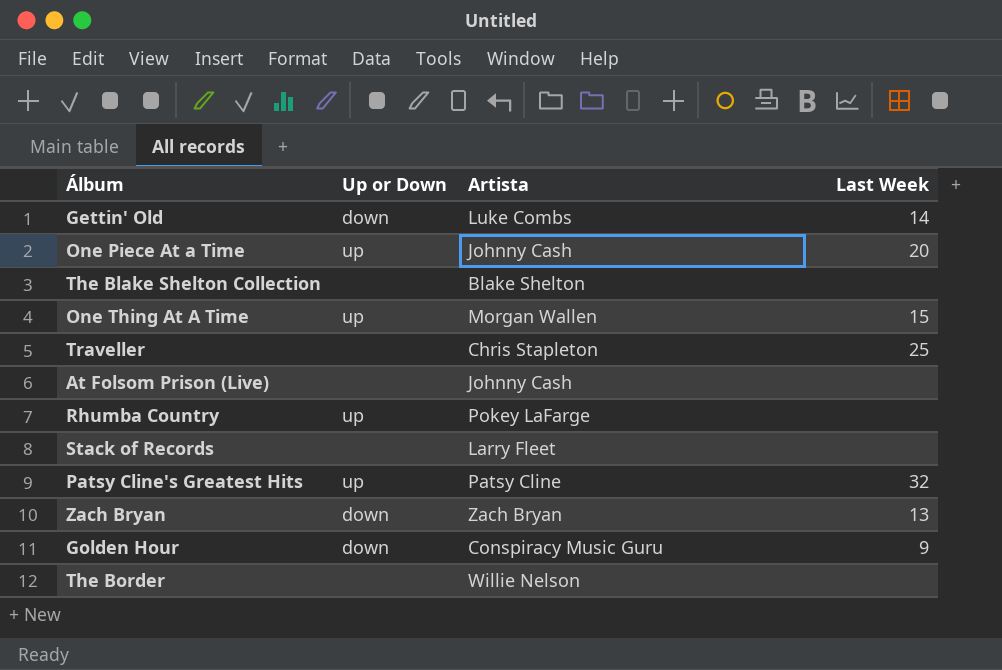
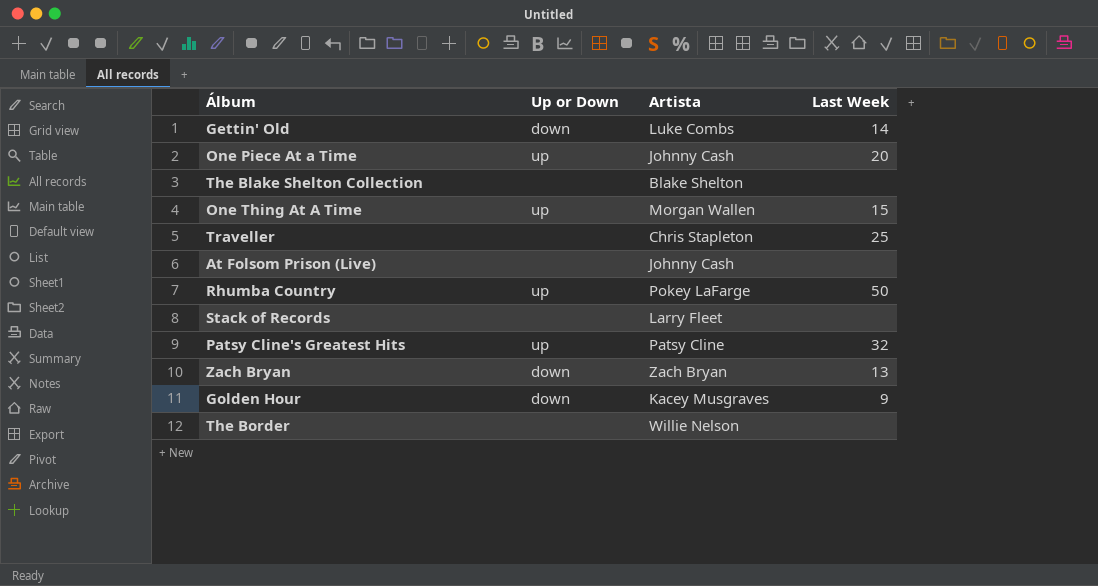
Rhumba Country | Last Week: none -> 50
Golden Hour | Artista: Conspiracy Music Guru -> Kacey Musgraves

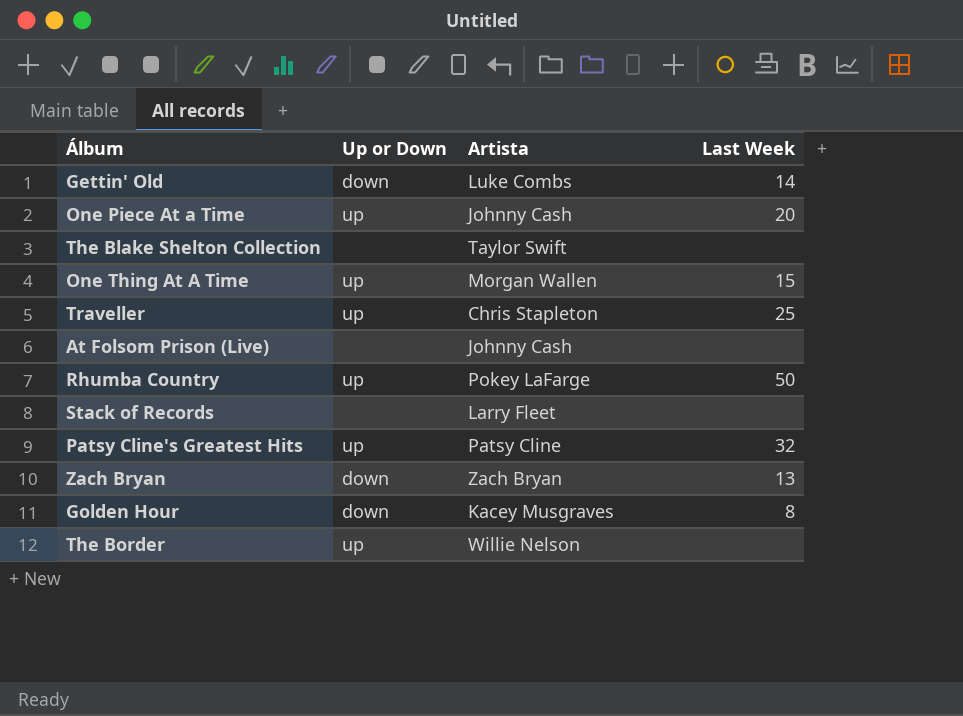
The Blake Shelton Collection | Artista: Blake Shelton -> Taylor Swift
Traveller | Up or Down: none -> up
Golden Hour | Last Week: 9 -> 8
The Border | Up or Down: none -> up

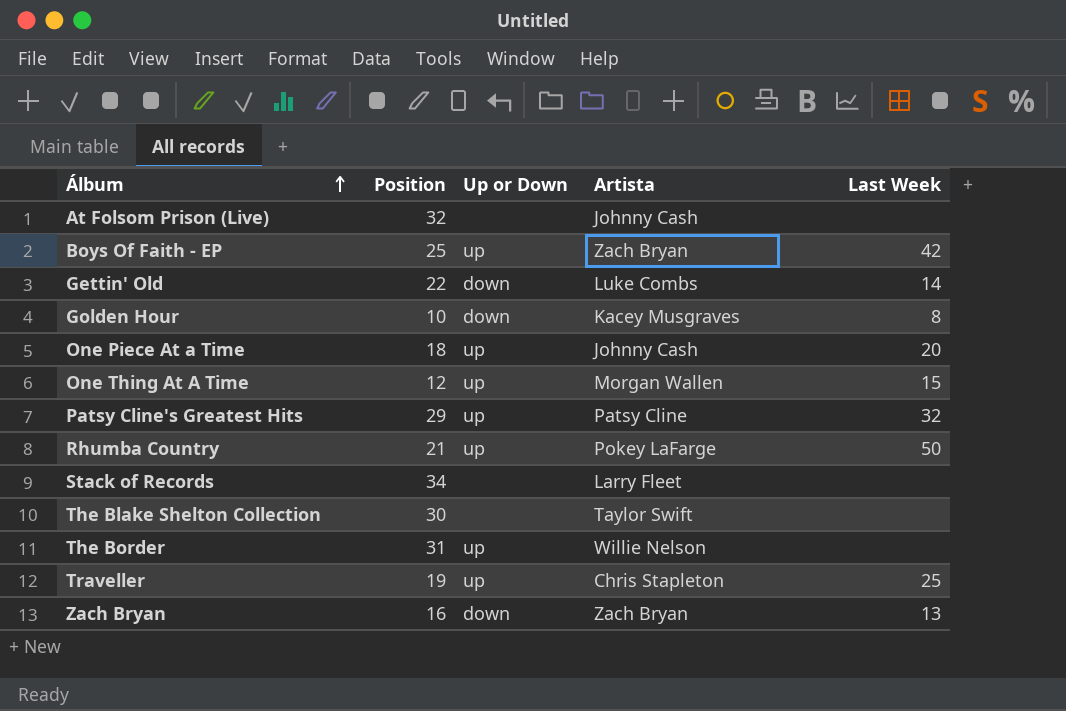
row order: none -> Álbum ascending
column Position | position: none -> 2
row Boys Of Faith - EP: none -> 25 | up | Zach Bryan | 42

